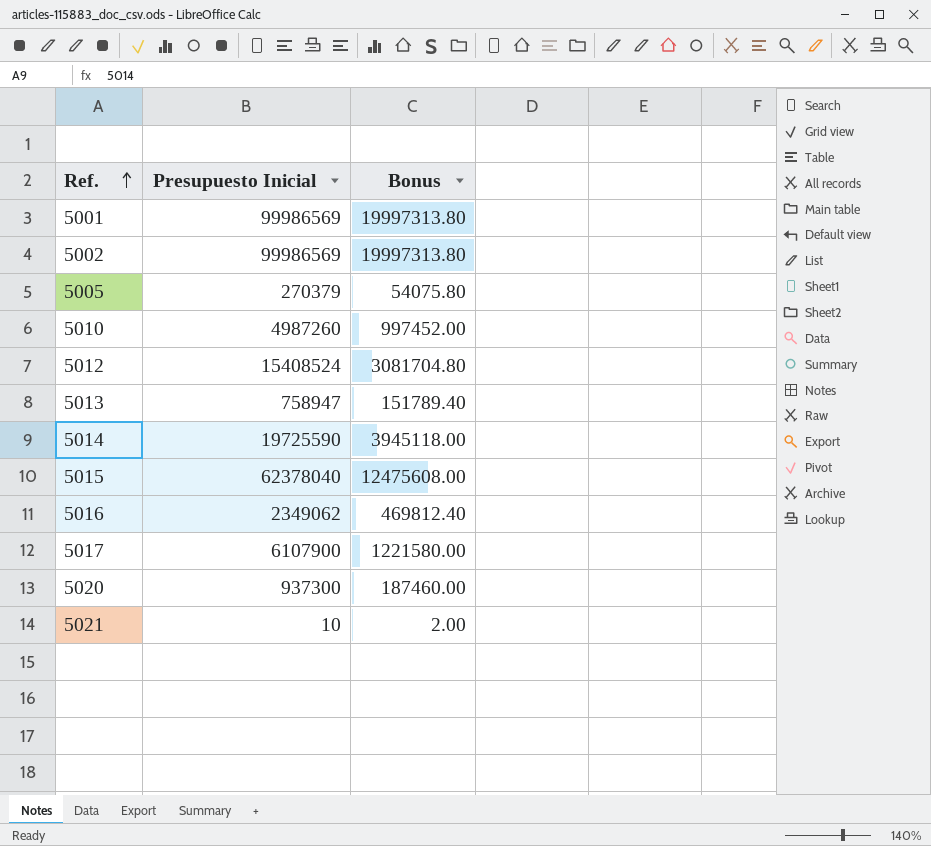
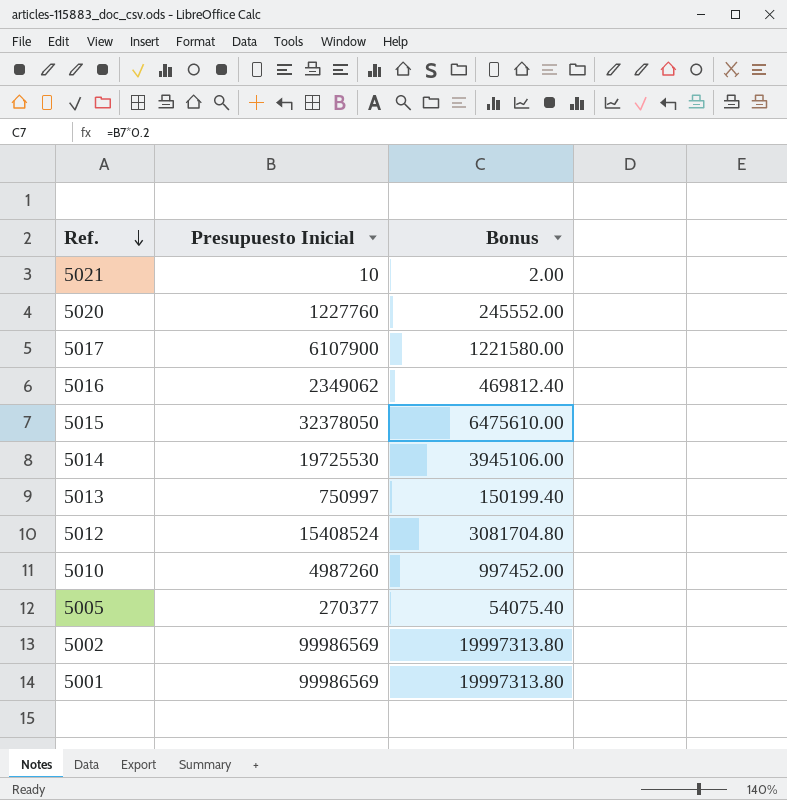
row order: Ref. ascending -> Ref. descending
5020 | Presupuesto Inicial: 937300 -> 1227760
5020 | Bonus: 187460.00 -> 245552.00
5015 | Presupuesto Inicial: 62378040 -> 32378050
5015 | Bonus: 12475608.00 -> 6475610.00
5014 | Presupuesto Inicial: 19725590 -> 19725530
5014 | Bonus: 3945118.00 -> 3945106.00
5013 | Presupuesto Inicial: 758947 -> 750997
5013 | Bonus: 151789.40 -> 150199.40
5005 | Presupuesto Inicial: 270379 -> 270377
5005 | Bonus: 54075.80 -> 54075.40

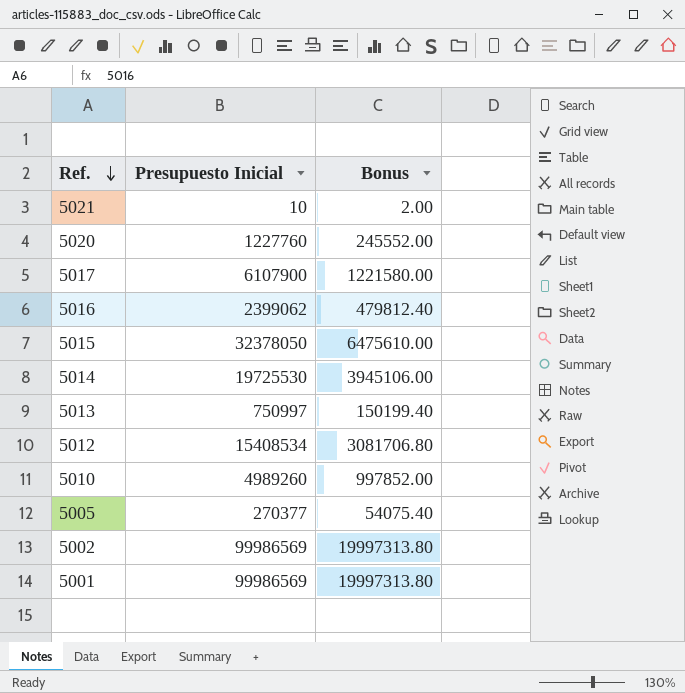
5016 | Presupuesto Inicial: 2349062 -> 2399062
5016 | Bonus: 469812.40 -> 479812.40
5012 | Presupuesto Inicial: 15408524 -> 15408534
5012 | Bonus: 3081704.80 -> 3081706.80
5010 | Presupuesto Inicial: 4987260 -> 4989260
5010 | Bonus: 997452.00 -> 997852.00

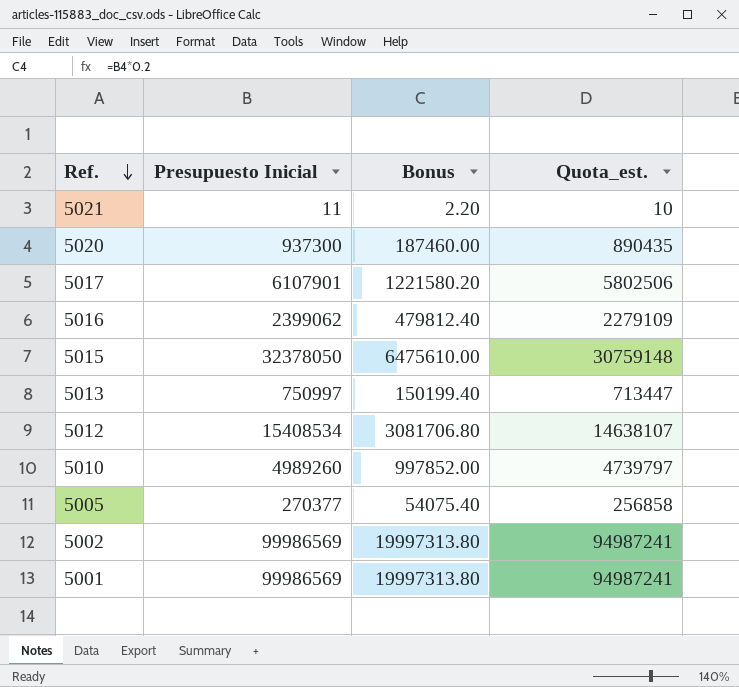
column Quota_est. | formula: none -> [Presupuesto Inicial] * 0.95
row 5014: 19725530 | 3945106.00 -> none
5021 | Presupuesto Inicial: 10 -> 11
5021 | Bonus: 2.00 -> 2.20
5020 | Presupuesto Inicial: 1227760 -> 937300
5020 | Bonus: 245552.00 -> 187460.00
5017 | Presupuesto Inicial: 6107900 -> 6107901
5017 | Bonus: 1221580.00 -> 1221580.20

